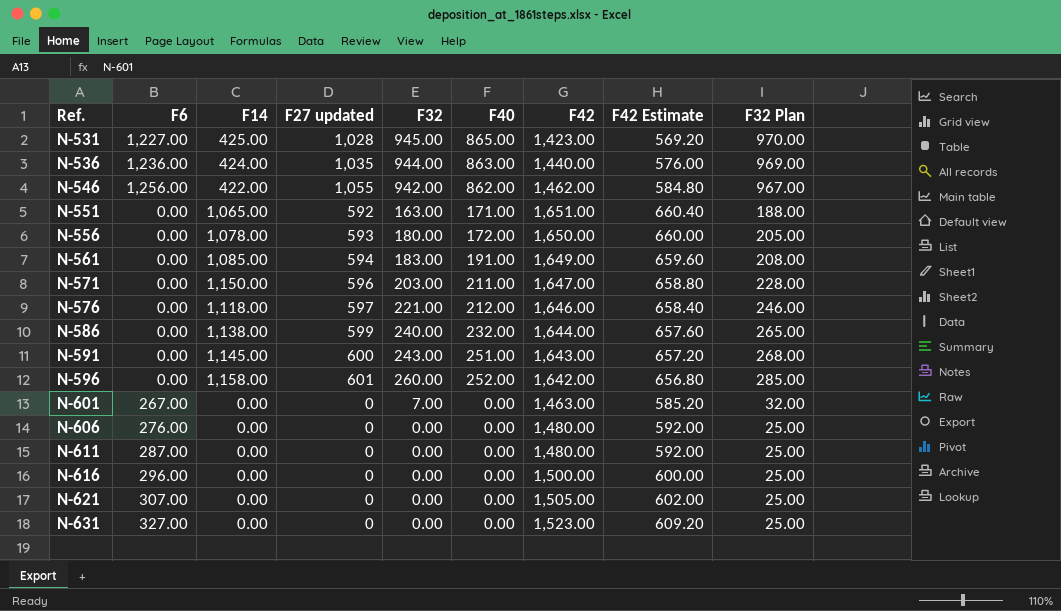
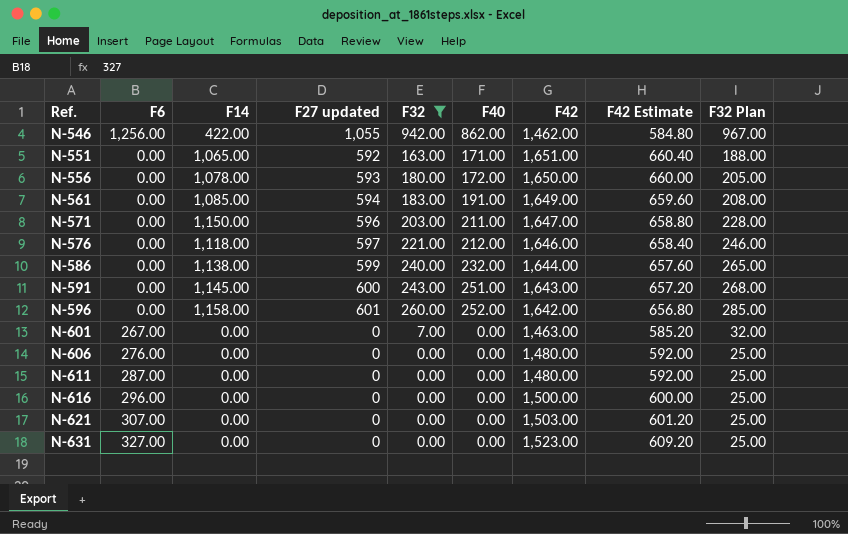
filter: none -> F32 <= 942.00
N-621 | F42: 1,505.00 -> 1,503.00
N-621 | F42 Estimate: 602.00 -> 601.20

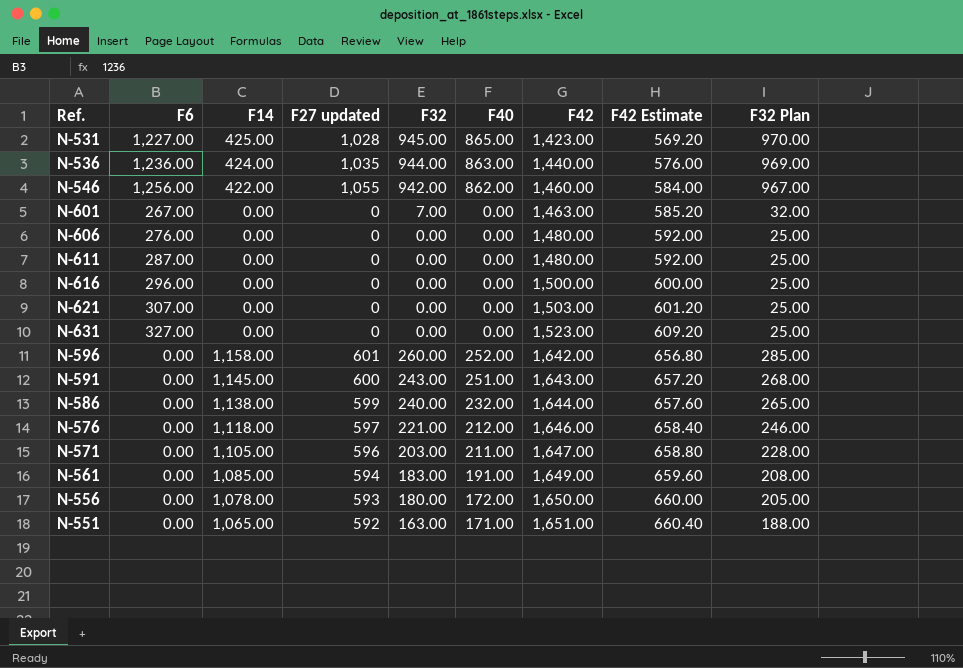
filter: F32 <= 942.00 -> none
row order: Ref. ascending -> F42 ascending
N-546 | F42: 1,462.00 -> 1,460.00
N-546 | F42 Estimate: 584.80 -> 584.00
N-571 | F14: 1,150.00 -> 1,105.00

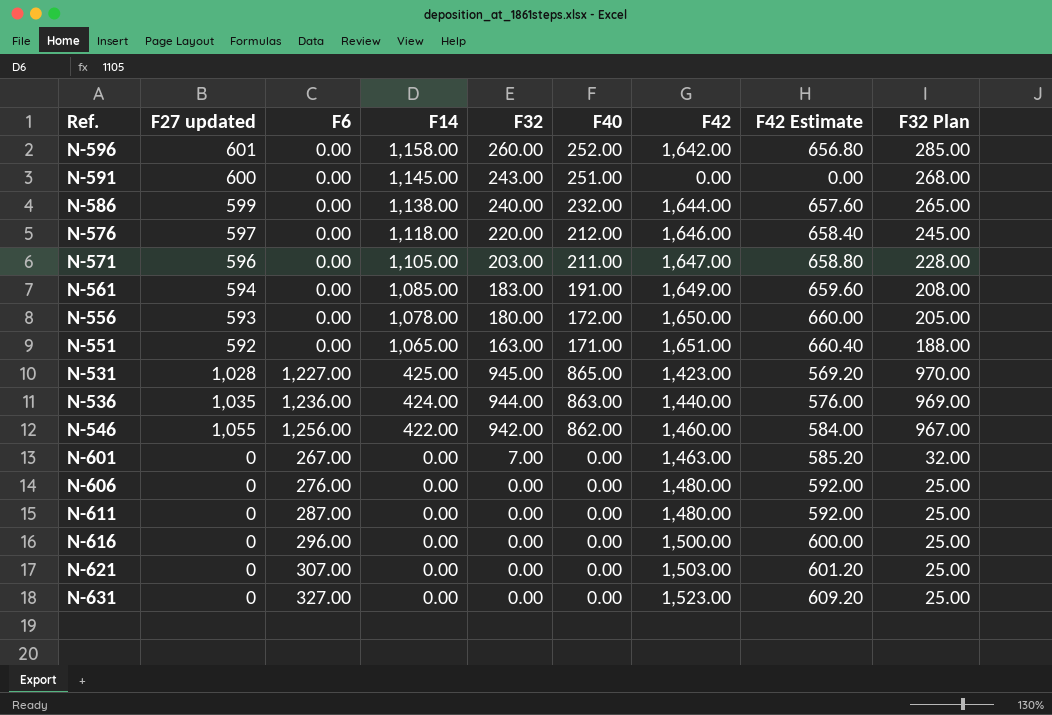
row order: F42 ascending -> F14 descending
column F27 updated | position: 4 -> 2
N-591 | F42: 1,643.00 -> 0.00
N-591 | F42 Estimate: 657.20 -> 0.00
N-576 | F32: 221.00 -> 220.00
N-576 | F32 Plan: 246.00 -> 245.00

